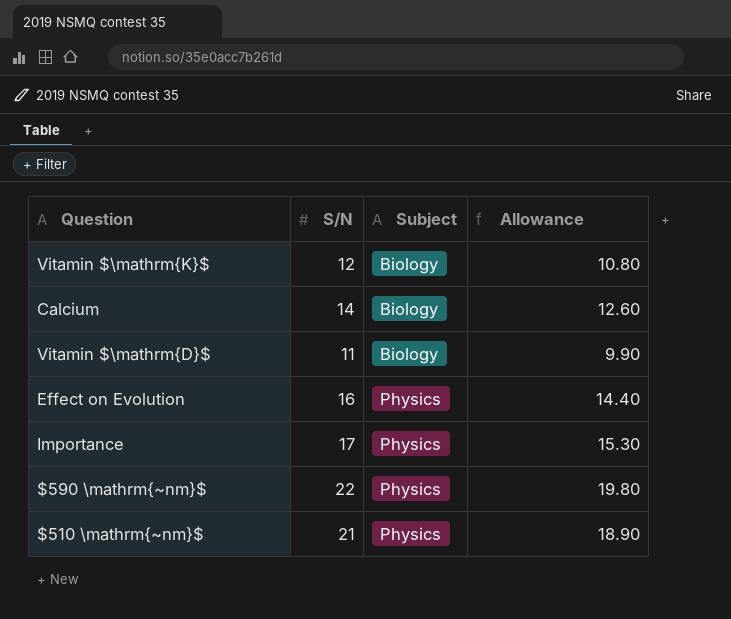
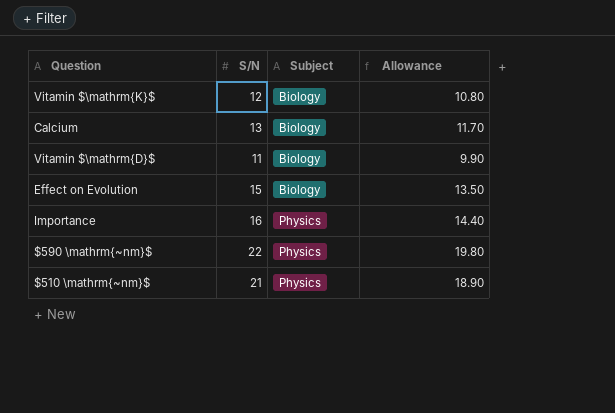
Calcium | S/N: 14 -> 13
Calcium | Allowance: 12.60 -> 11.70
Effect on Evolution | S/N: 16 -> 15
Effect on Evolution | Subject: Physics -> Biology
Effect on Evolution | Allowance: 14.40 -> 13.50
Importance | S/N: 17 -> 16
Importance | Allowance: 15.30 -> 14.40

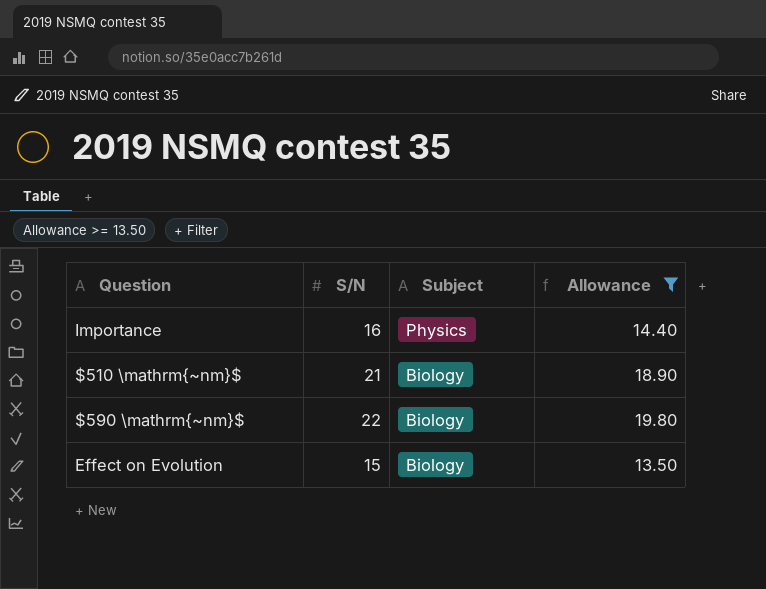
filter: none -> Allowance >= 13.50
row order: Subject ascending -> Subject descending
$510 \mathrm{~nm}$ | Subject: Physics -> Biology
$590 \mathrm{~nm}$ | Subject: Physics -> Biology

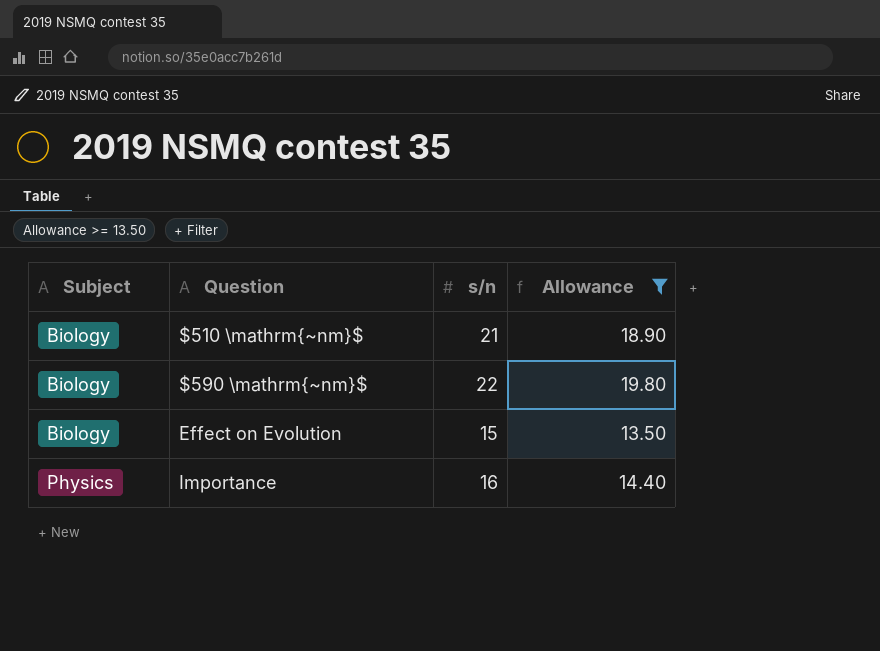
row order: Subject descending -> Subject ascending
column Subject | position: 3 -> 1
column name: S/N -> s/n

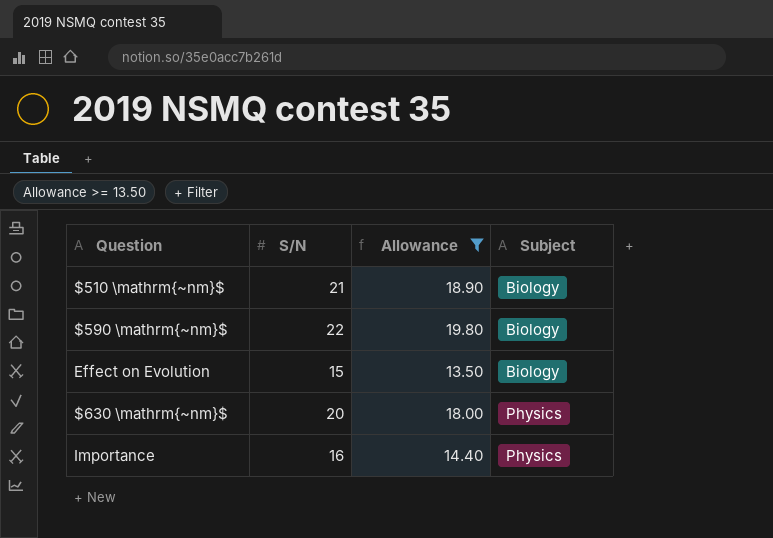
column name: s/n -> S/N
column Subject | position: 1 -> 4
row $630 \mathrm{~nm}$: none -> 20 | 18.00 | Physics

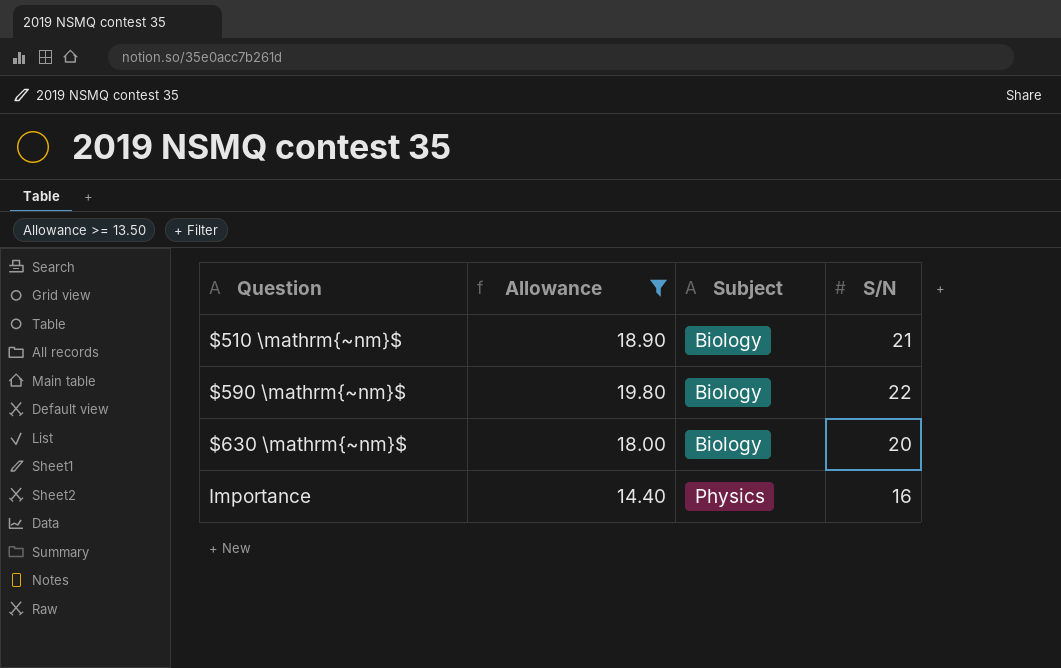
column S/N | position: 2 -> 4
row Effect on Evolution: 15 | 13.50 | Biology -> none
$630 \mathrm{~nm}$ | Subject: Physics -> Biology

